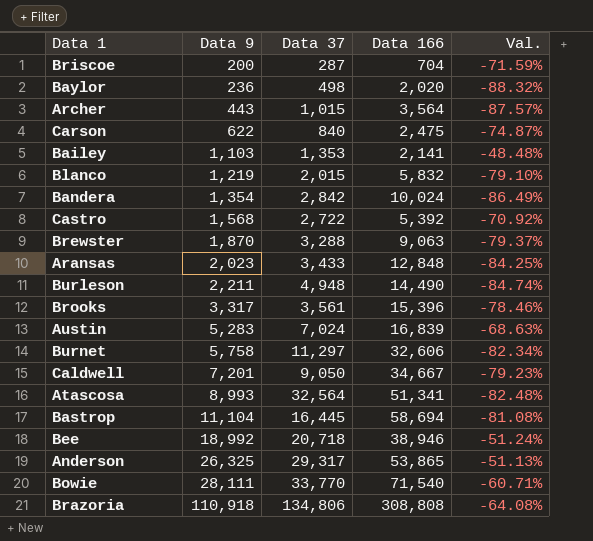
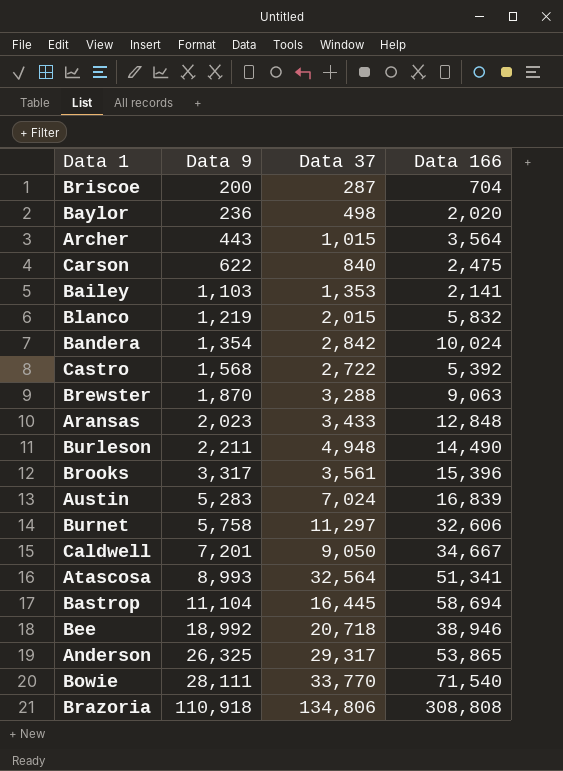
column Val. | formula: ([Data 9] - [Data 166]) / [Data 166] -> none

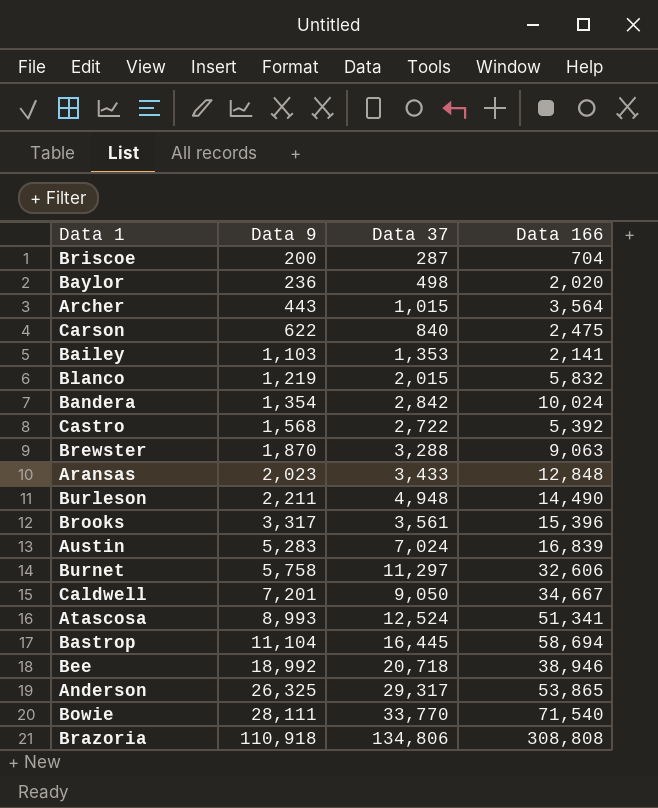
Atascosa | Data 37: 32,564 -> 12,524

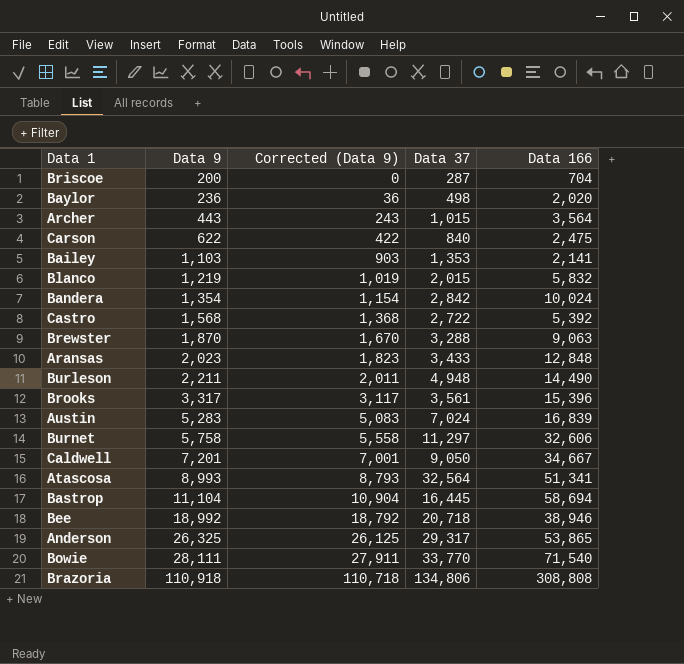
column Corrected (Data 9) | formula: none -> [Data 9] - 200
Atascosa | Data 37: 12,524 -> 32,564

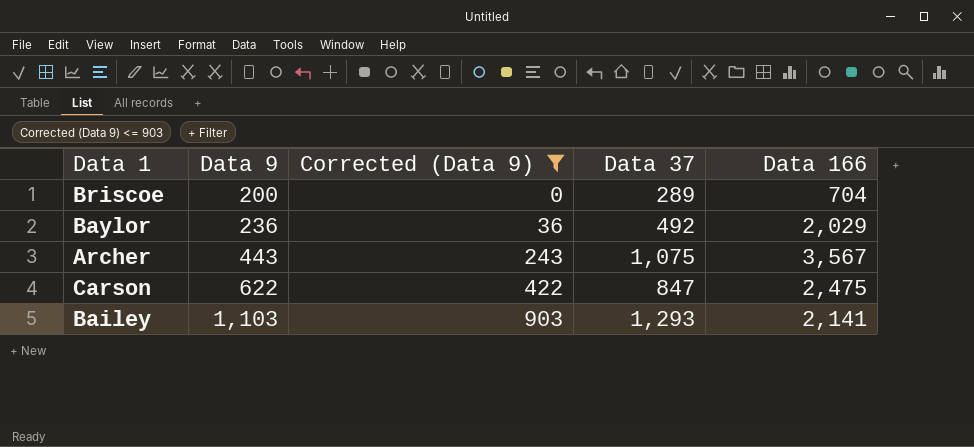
filter: none -> Corrected (Data 9) <= 903
Briscoe | Data 37: 287 -> 289
Baylor | Data 37: 498 -> 492
Baylor | Data 166: 2,020 -> 2,029
Archer | Data 37: 1,015 -> 1,075
Archer | Data 166: 3,564 -> 3,567
Carson | Data 37: 840 -> 847
Bailey | Data 37: 1,353 -> 1,293

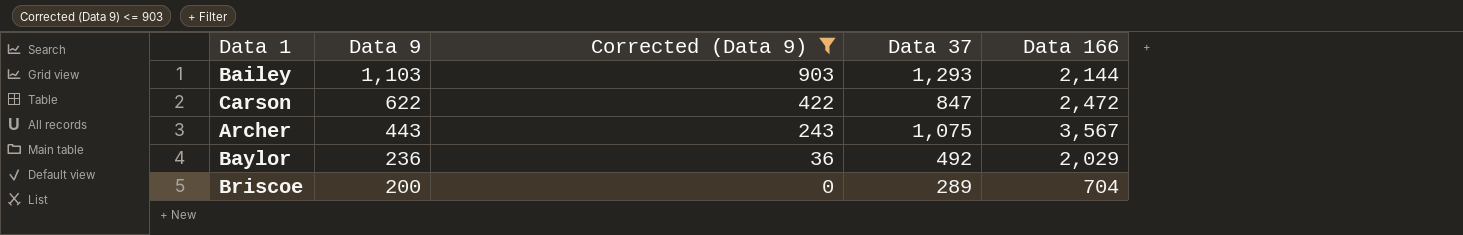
row order: Data 9 ascending -> Data 9 descending
Bailey | Data 166: 2,141 -> 2,144
Carson | Data 166: 2,475 -> 2,472

